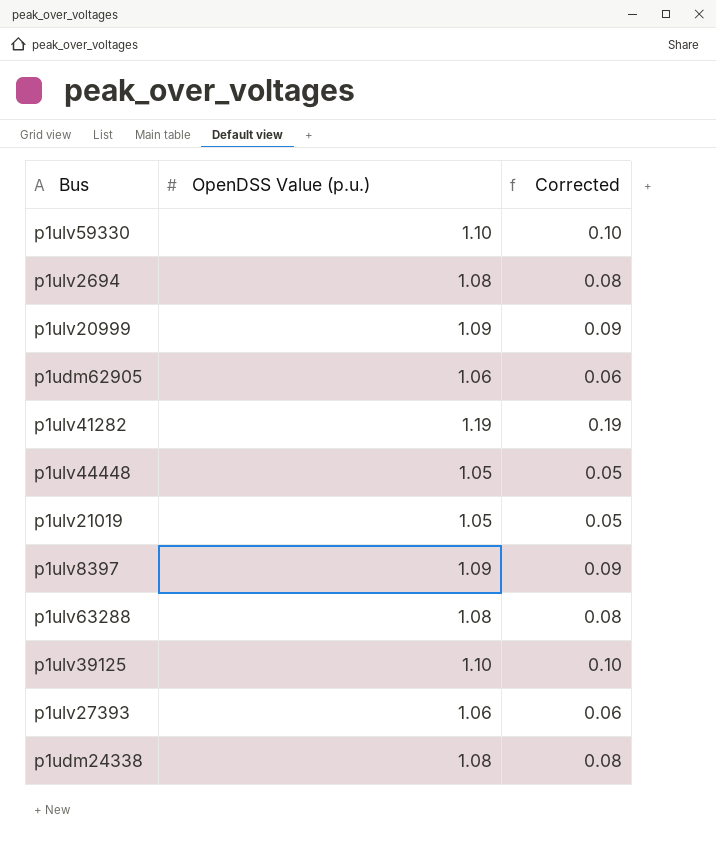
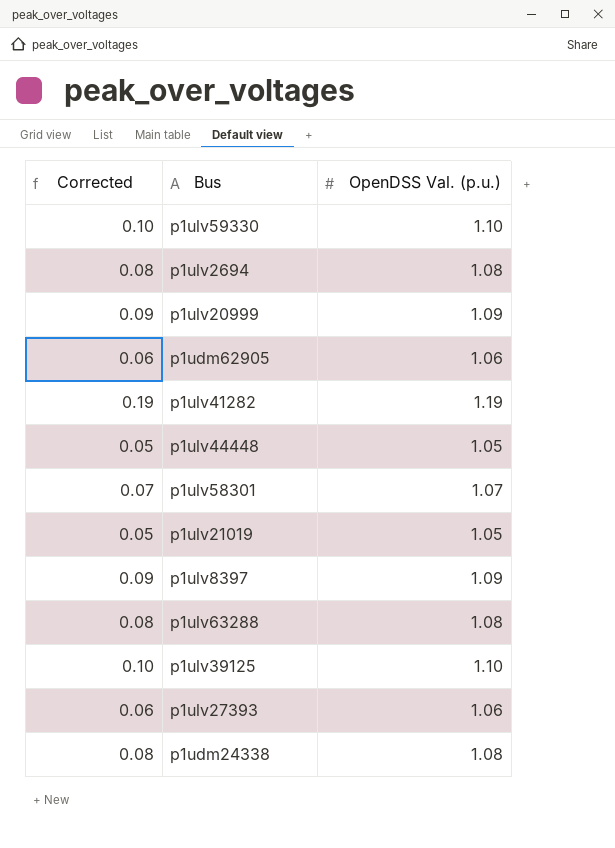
column Corrected | position: 3 -> 1
column name: OpenDSS Value (p.u.) -> OpenDSS Val. (p.u.)
row p1ulv58301: none -> 0.07 | 1.07

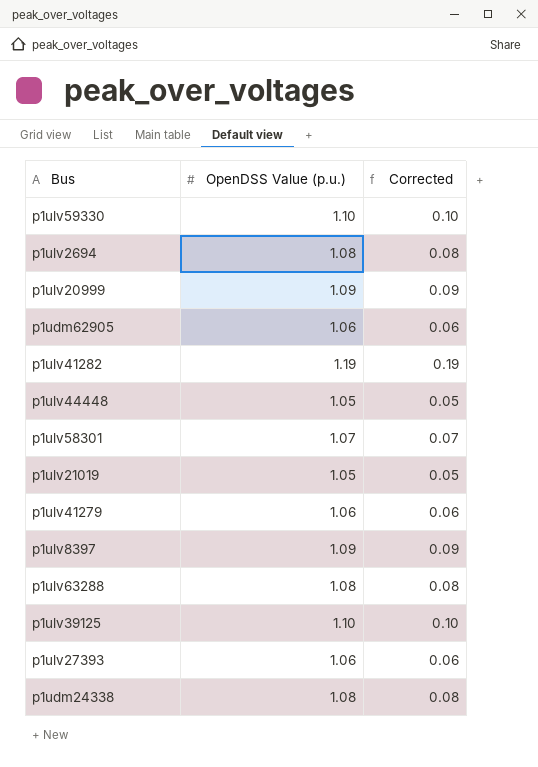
column name: OpenDSS Val. (p.u.) -> OpenDSS Value (p.u.)
column Corrected | position: 1 -> 3
row p1ulv41279: none -> 1.06 | 0.06

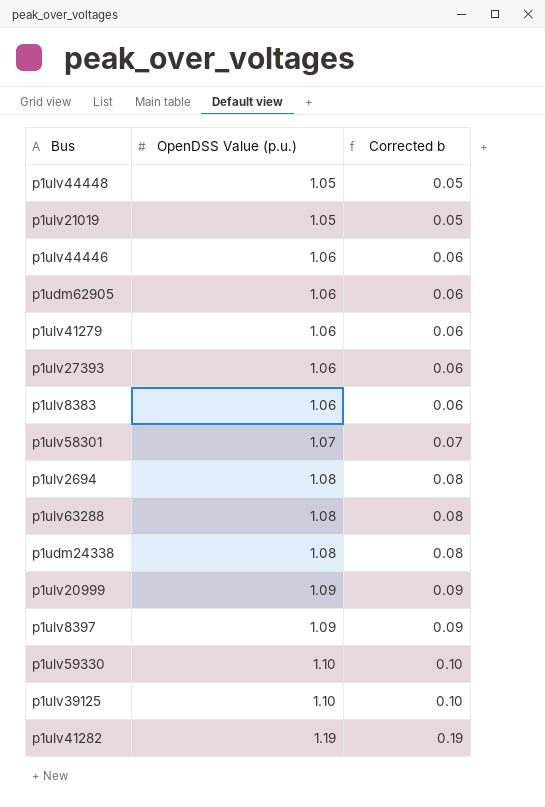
row order: none -> OpenDSS Value (p.u.) ascending
column name: Corrected -> Corrected b
row p1ulv44446: none -> 1.06 | 0.06
row p1ulv8383: none -> 1.06 | 0.06

